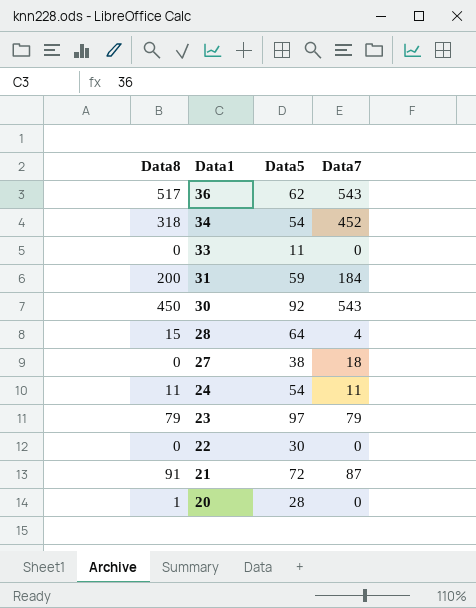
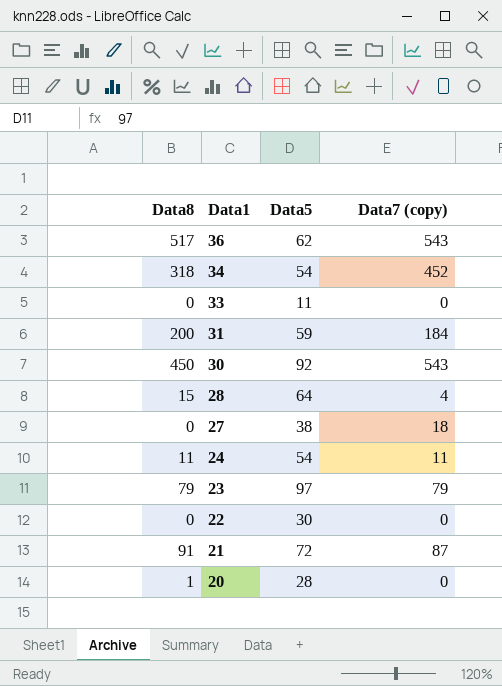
column name: Data7 -> Data7 (copy)

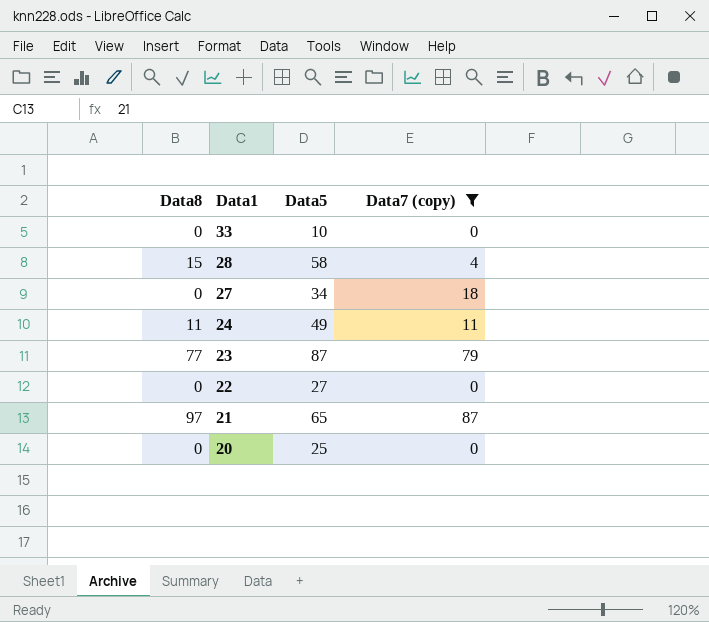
filter: none -> Data7 (copy) <= 87
33 | Data5: 11 -> 10
28 | Data5: 64 -> 58
27 | Data5: 38 -> 34
24 | Data5: 54 -> 49
23 | Data8: 79 -> 77
23 | Data5: 97 -> 87
22 | Data5: 30 -> 27
21 | Data8: 91 -> 97
21 | Data5: 72 -> 65
20 | Data8: 1 -> 0
20 | Data5: 28 -> 25

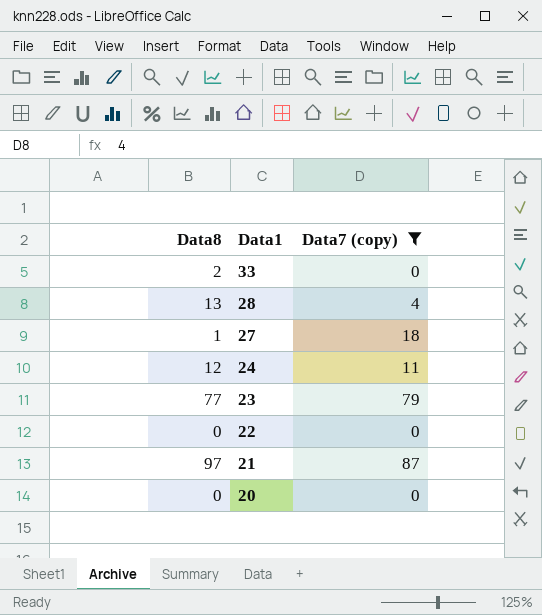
column Data5 | position: 3 -> none
33 | Data8: 0 -> 2
28 | Data8: 15 -> 13
27 | Data8: 0 -> 1
24 | Data8: 11 -> 12

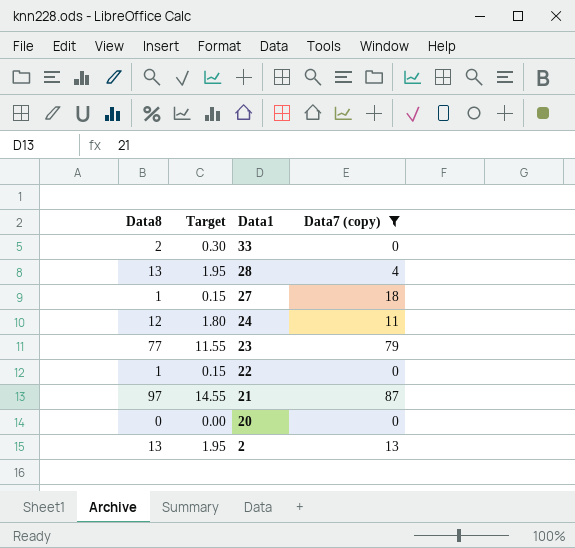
column Target | formula: none -> [Data8] * 0.15
22 | Data8: 0 -> 1
row 2: none -> 13 | 1.95 | 13

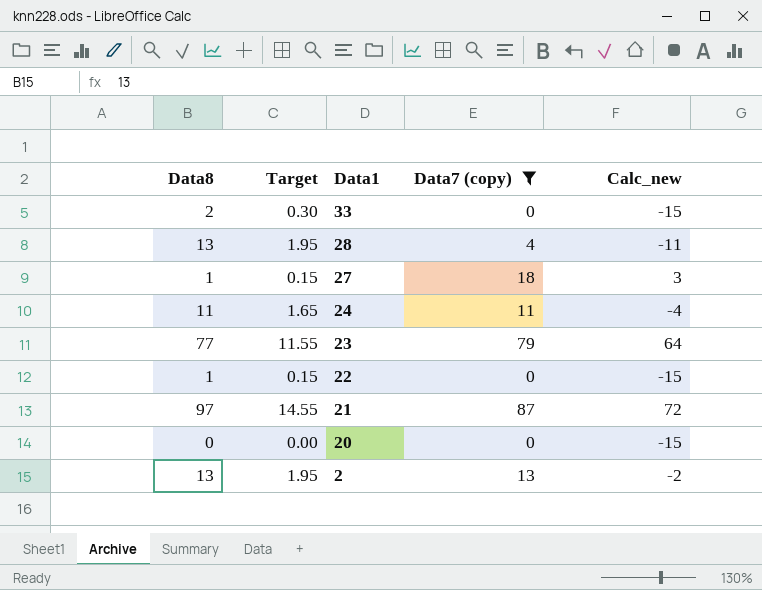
column Calc_new | formula: none -> [Data7 (copy)] - 15
24 | Data8: 12 -> 11
24 | Target: 1.80 -> 1.65

